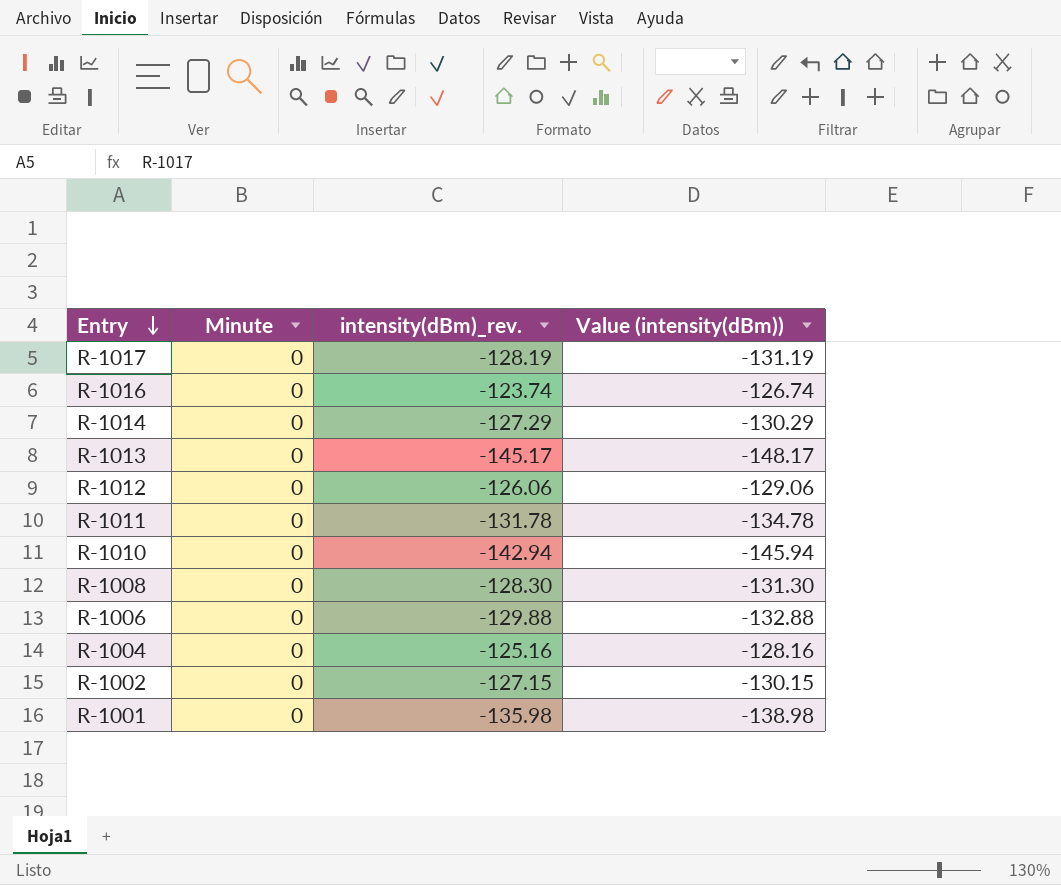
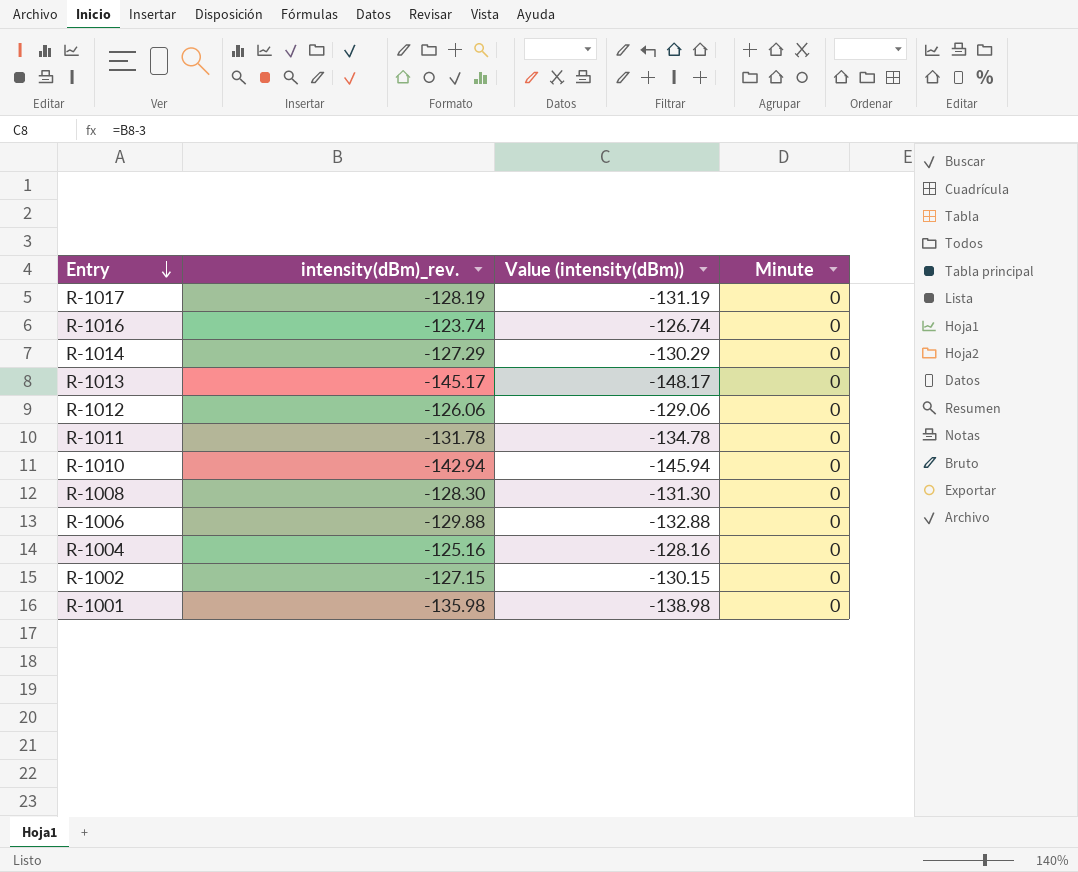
column Minute | position: 2 -> 4

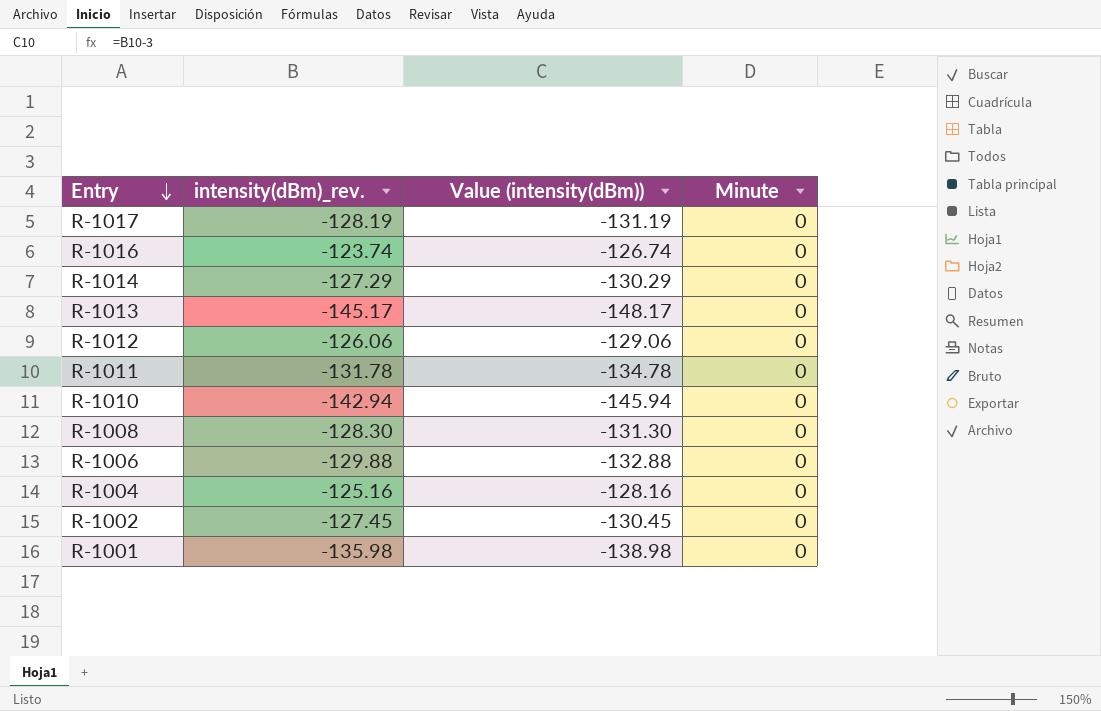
R-1002 | intensity(dBm)_rev.: -127.15 -> -127.45
R-1002 | Value (intensity(dBm)): -130.15 -> -130.45

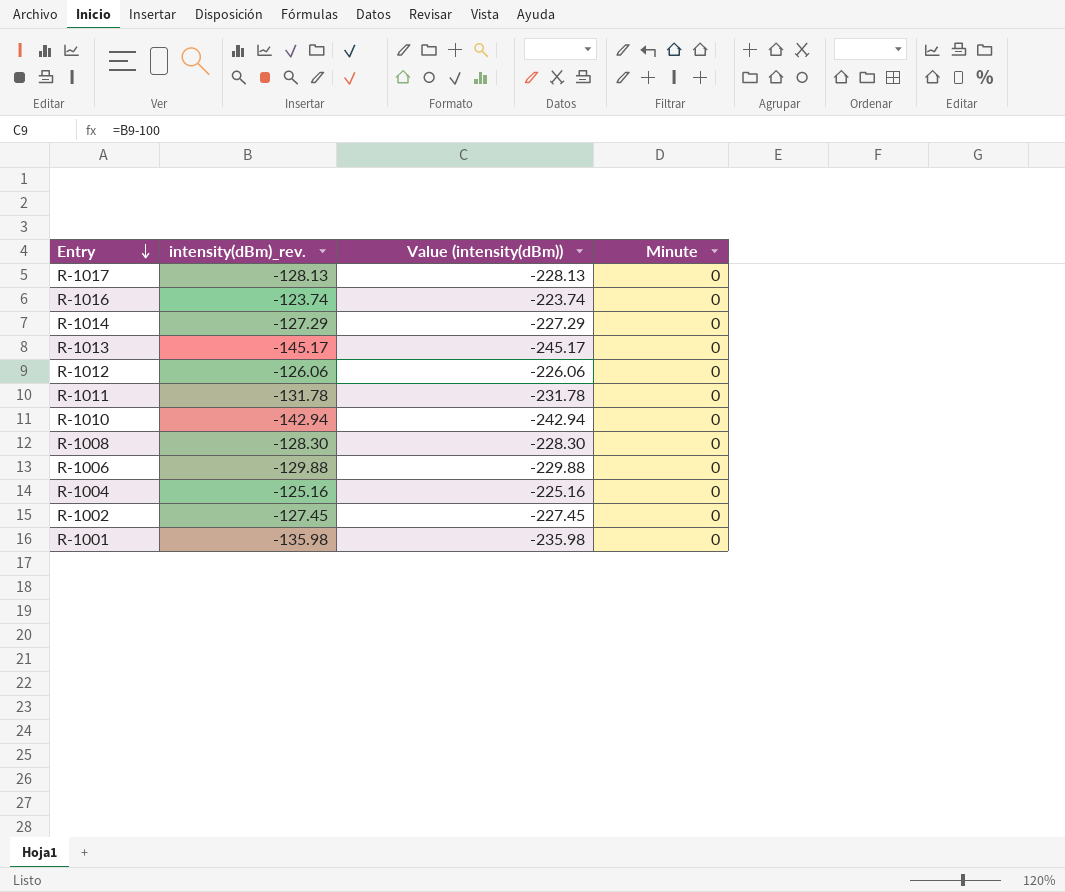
column Value (intensity(dBm)) | formula: [intensity(dBm)_rev.] - 3 -> [intensity(dBm)_rev.] - 100
R-1017 | intensity(dBm)_rev.: -128.19 -> -128.13

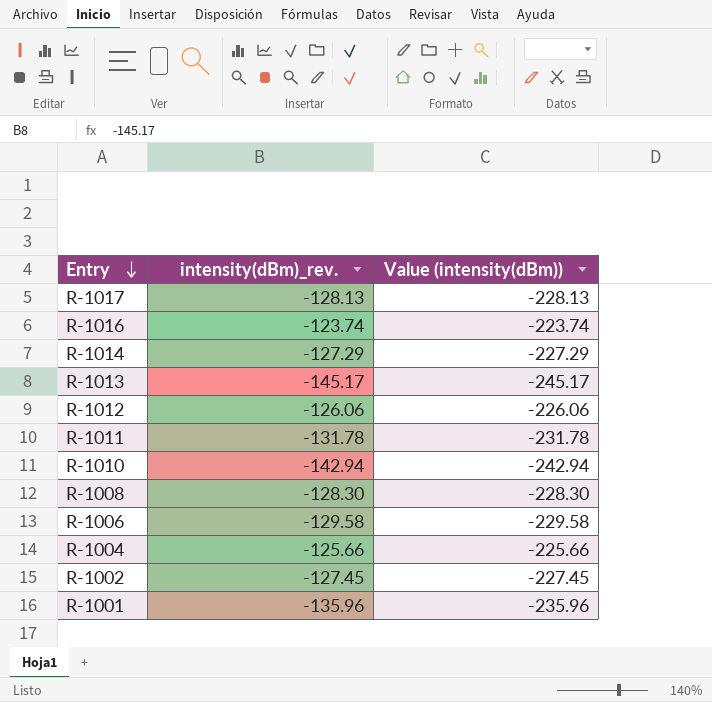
column Minute | position: 4 -> none
R-1006 | intensity(dBm)_rev.: -129.88 -> -129.58
R-1006 | Value (intensity(dBm)): -229.88 -> -229.58
R-1004 | intensity(dBm)_rev.: -125.16 -> -125.66
R-1004 | Value (intensity(dBm)): -225.16 -> -225.66
R-1001 | intensity(dBm)_rev.: -135.98 -> -135.96
R-1001 | Value (intensity(dBm)): -235.98 -> -235.96

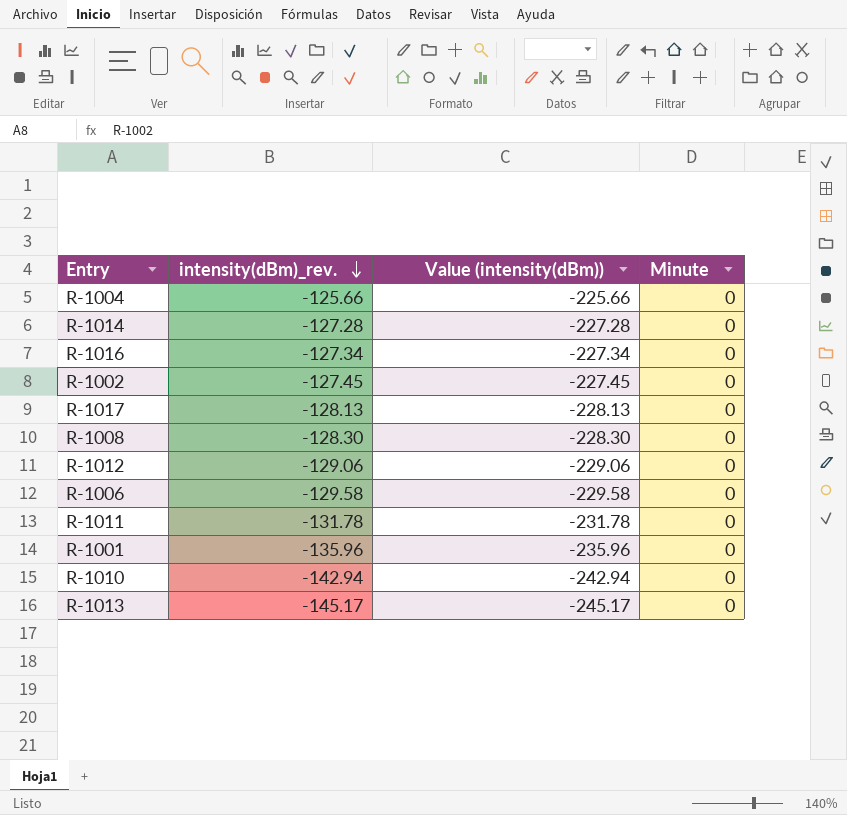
row order: Entry descending -> intensity(dBm)_rev. descending
column Minute | position: none -> 4
R-1014 | intensity(dBm)_rev.: -127.29 -> -127.28
R-1014 | Value (intensity(dBm)): -227.29 -> -227.28
R-1016 | intensity(dBm)_rev.: -123.74 -> -127.34
R-1016 | Value (intensity(dBm)): -223.74 -> -227.34
R-1012 | intensity(dBm)_rev.: -126.06 -> -129.06
R-1012 | Value (intensity(dBm)): -226.06 -> -229.06

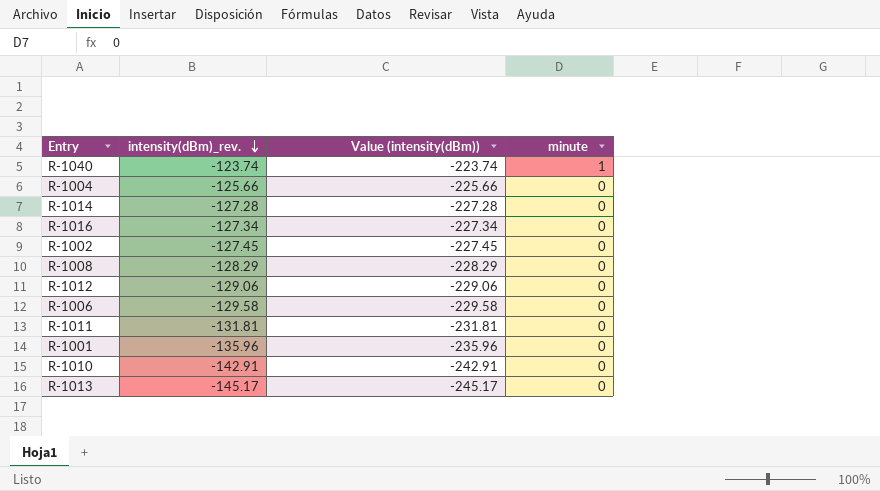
column name: Minute -> minute
row R-1017: -128.13 | -228.13 | 0 -> none
row R-1040: none -> -123.74 | -223.74 | 1
R-1008 | intensity(dBm)_rev.: -128.30 -> -128.29
R-1008 | Value (intensity(dBm)): -228.30 -> -228.29
R-1011 | intensity(dBm)_rev.: -131.78 -> -131.81
R-1011 | Value (intensity(dBm)): -231.78 -> -231.81
R-1010 | intensity(dBm)_rev.: -142.94 -> -142.91
R-1010 | Value (intensity(dBm)): -242.94 -> -242.91

